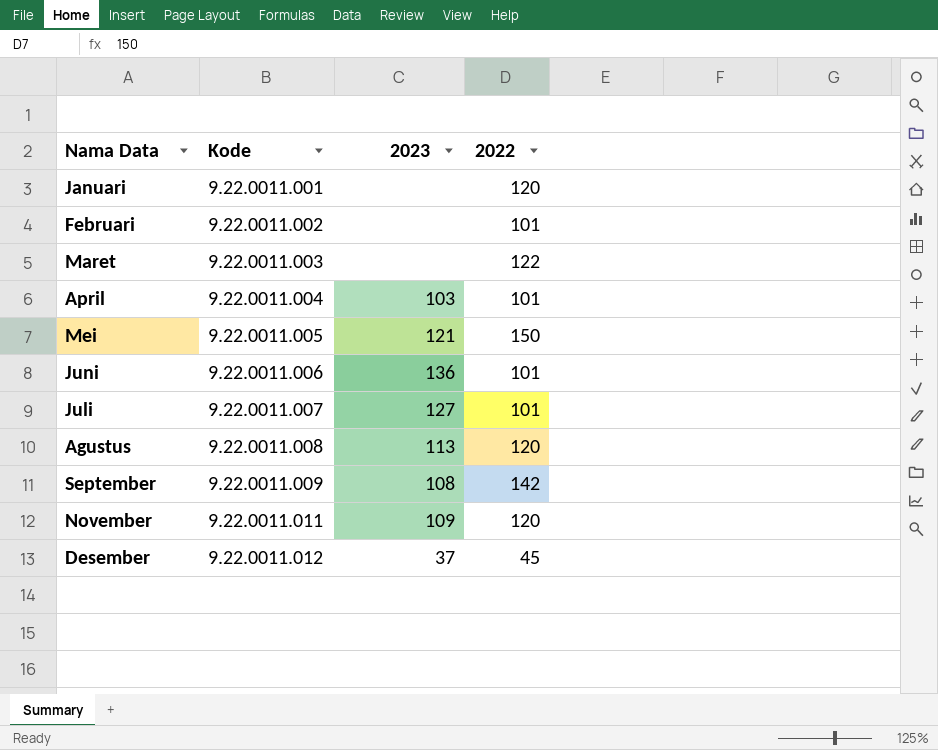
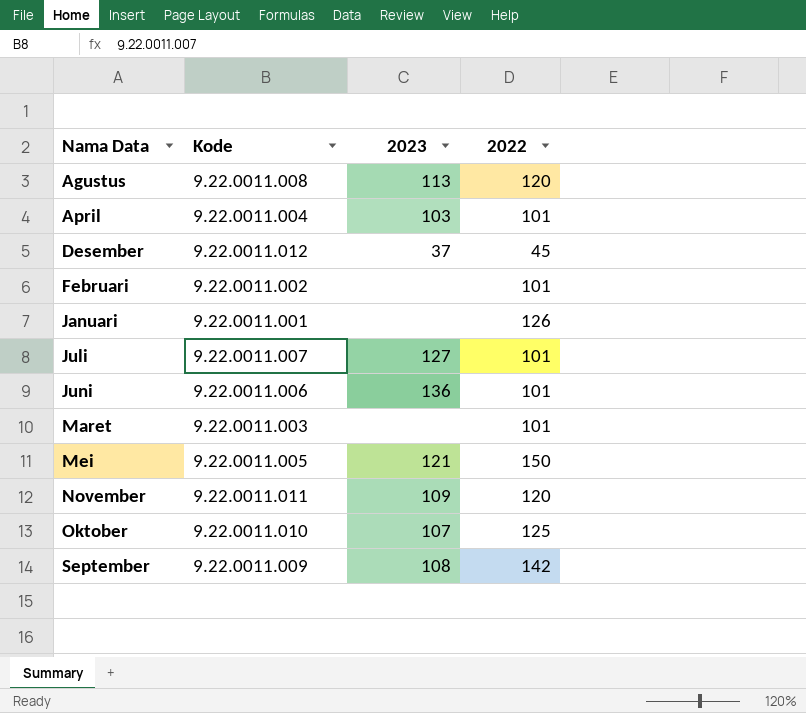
row order: Kode ascending -> Nama Data ascending
Januari | 2022: 120 -> 126
Maret | 2022: 122 -> 101
row Oktober: none -> 9.22.0011.010 | 107 | 125

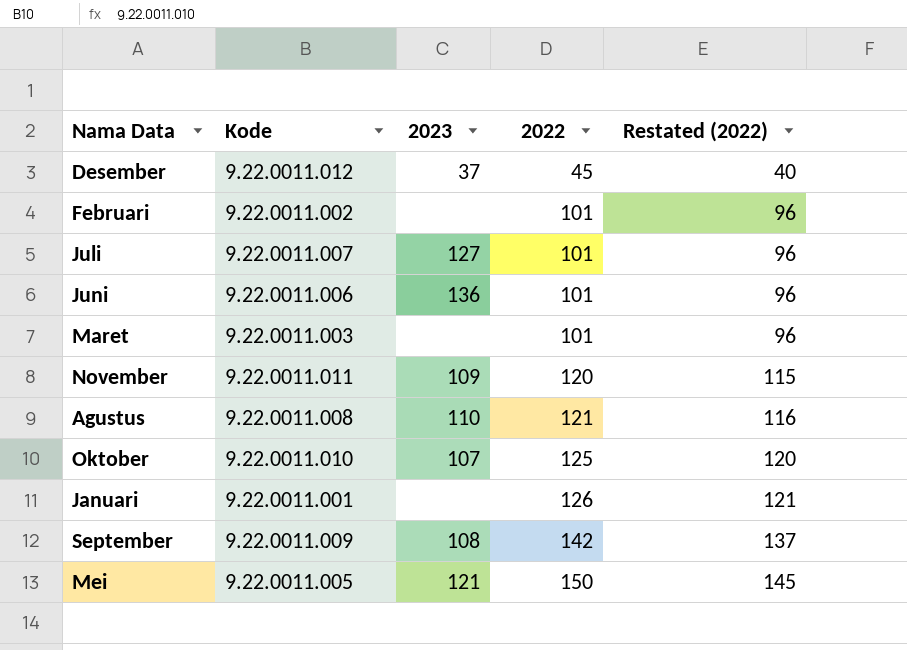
row order: Nama Data ascending -> 2022 ascending
column Restated (2022) | formula: none -> [2022] - 5
row April: 9.22.0011.004 | 103 | 101 -> none
Agustus | 2023: 113 -> 110
Agustus | 2022: 120 -> 121

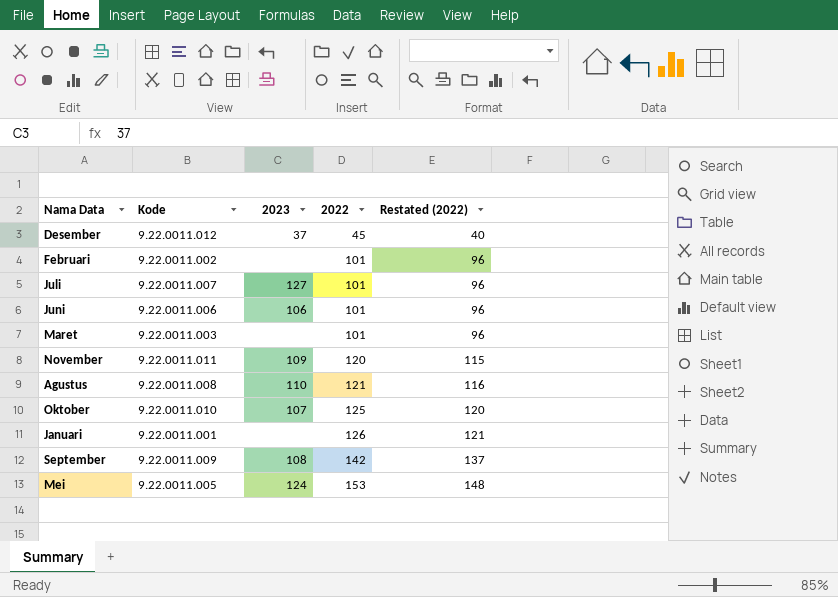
Juni | 2023: 136 -> 106
Mei | 2023: 121 -> 124
Mei | 2022: 150 -> 153
Mei | Restated (2022): 145 -> 148

